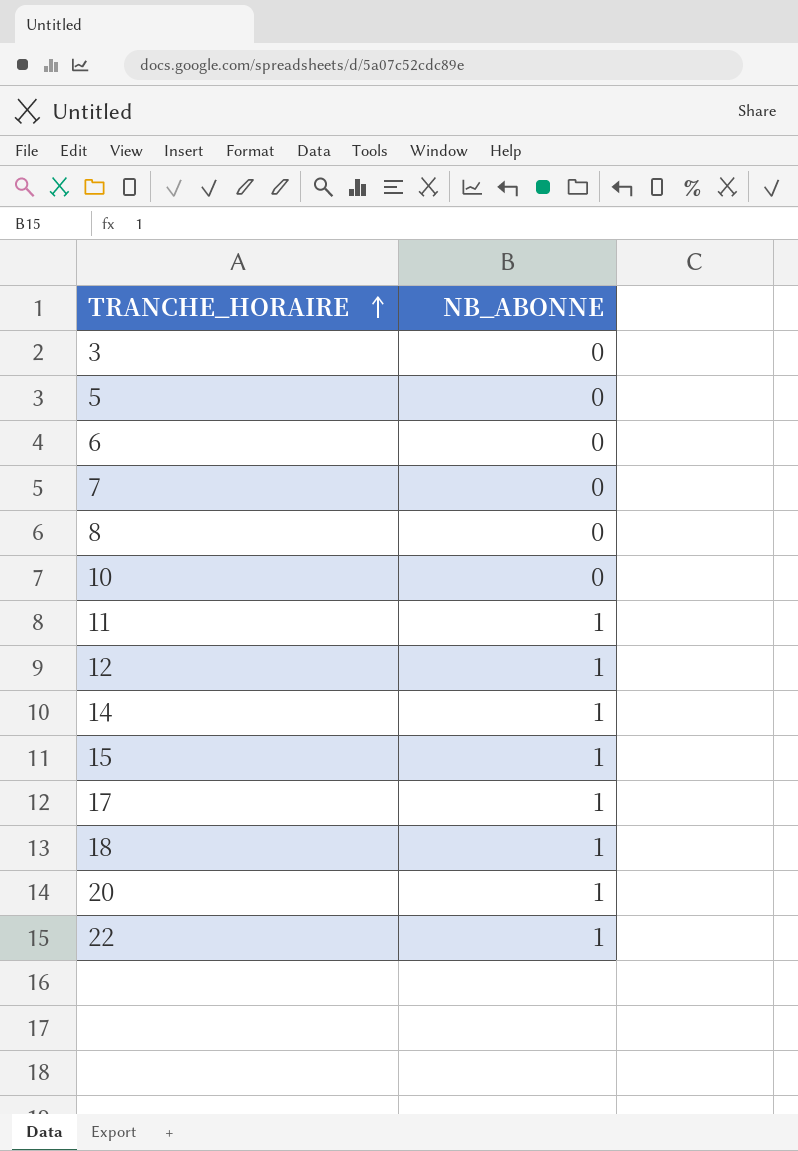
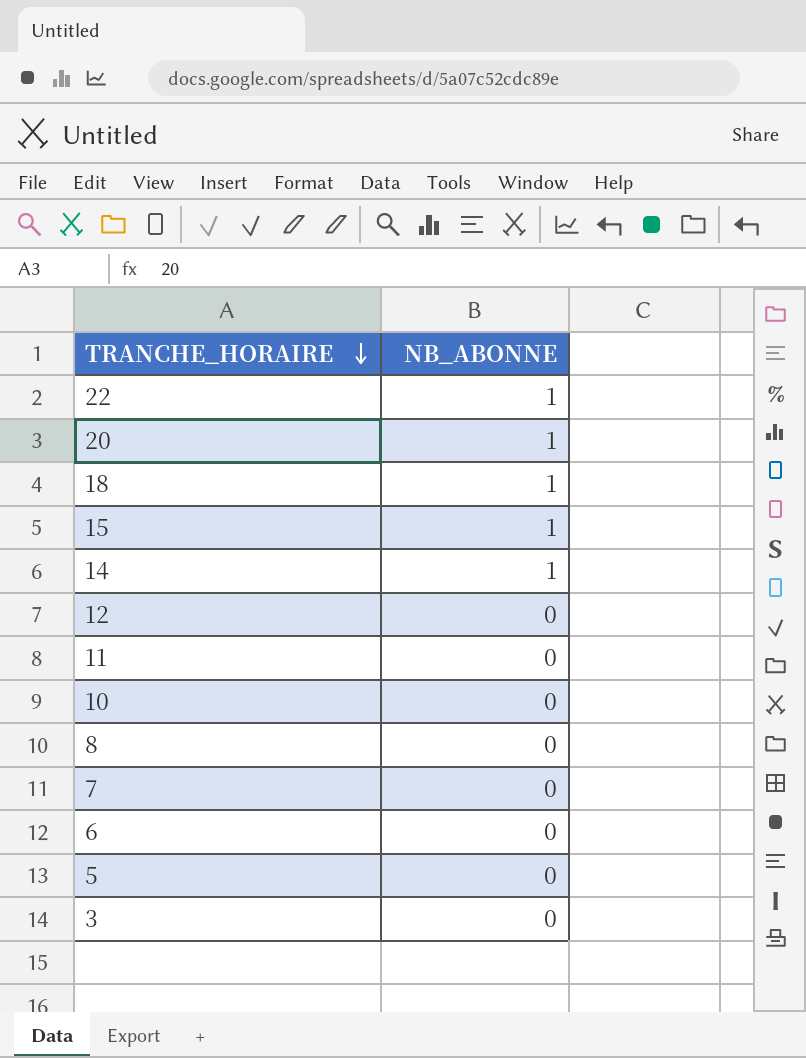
row order: TRANCHE_HORAIRE ascending -> TRANCHE_HORAIRE descending
row 17: 1 -> none
12 | NB_ABONNE: 1 -> 0
11 | NB_ABONNE: 1 -> 0

